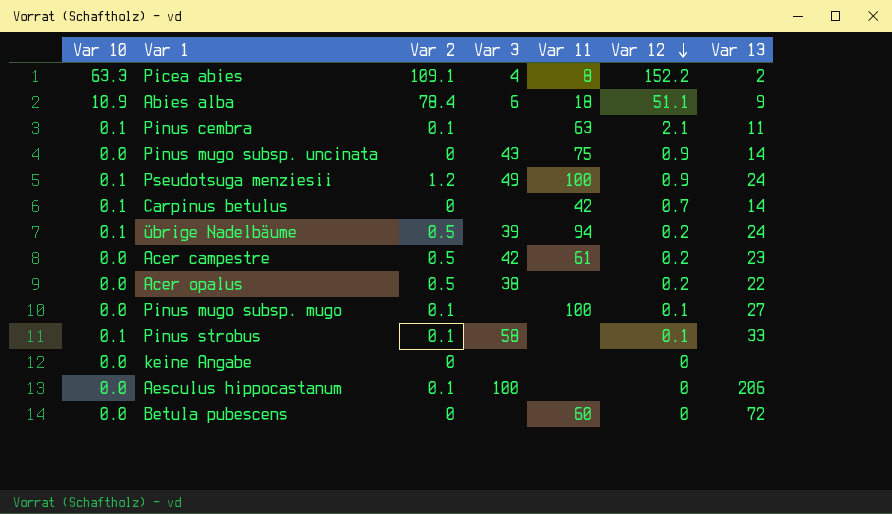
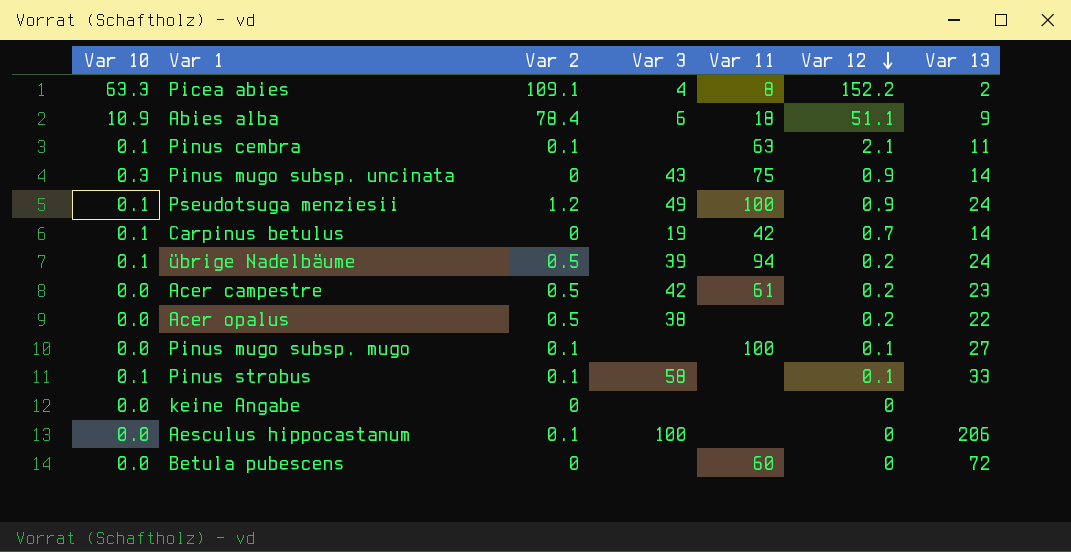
Pinus mugo subsp. uncinata | Var 10: 0.0 -> 0.3
Carpinus betulus | Var 3: none -> 19

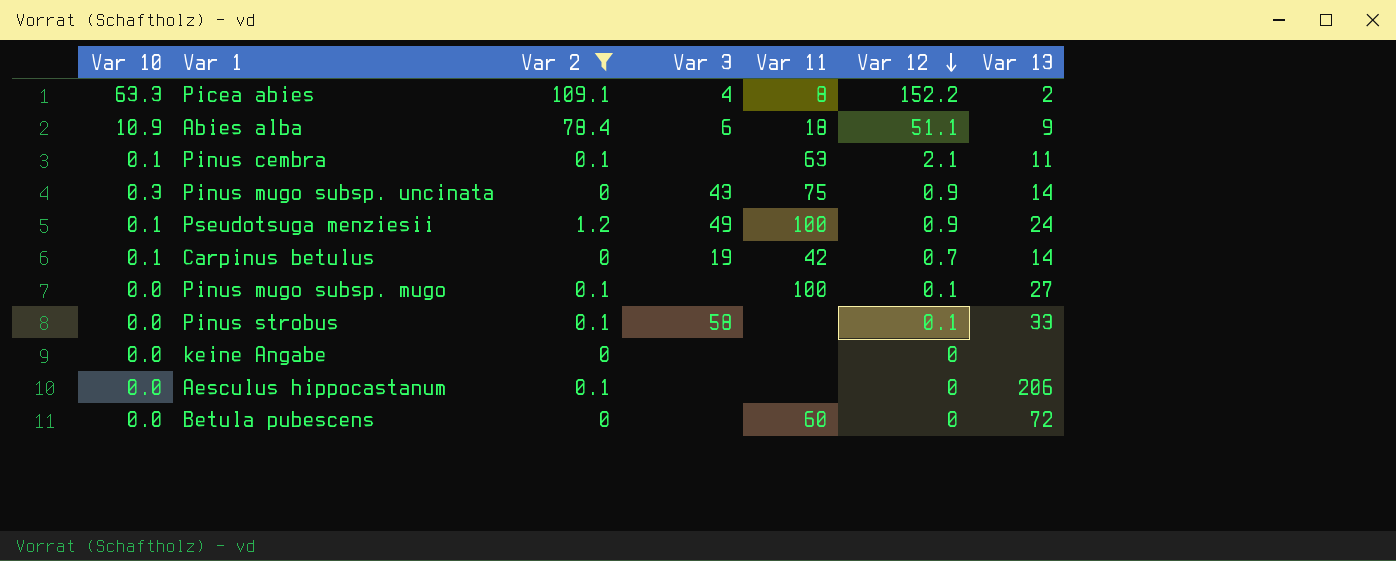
filter: none -> Var 2 != 0.5
Pinus strobus | Var 10: 0.1 -> 0.0
Aesculus hippocastanum | Var 3: 100 -> none

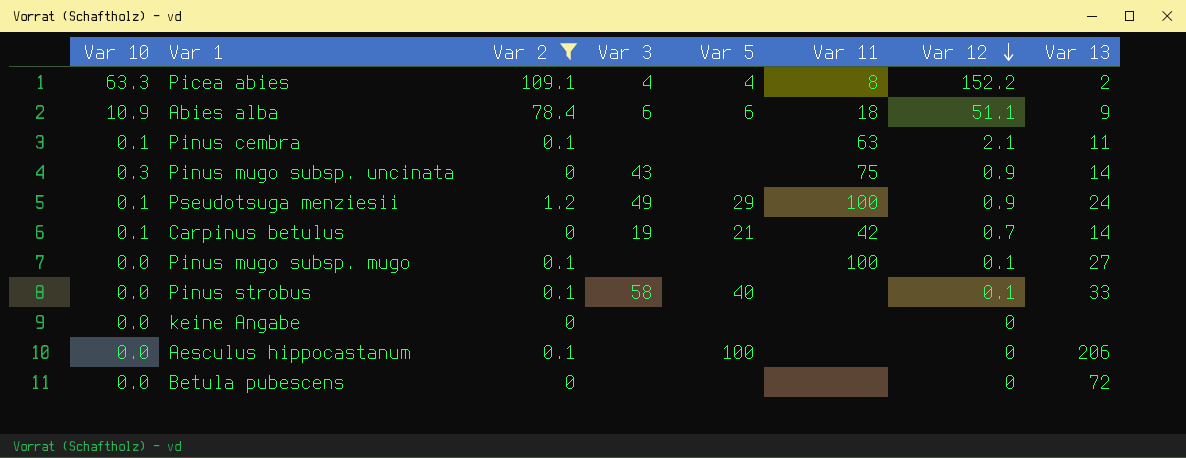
column Var 5 | position: none -> 5
Betula pubescens | Var 11: 60 -> none

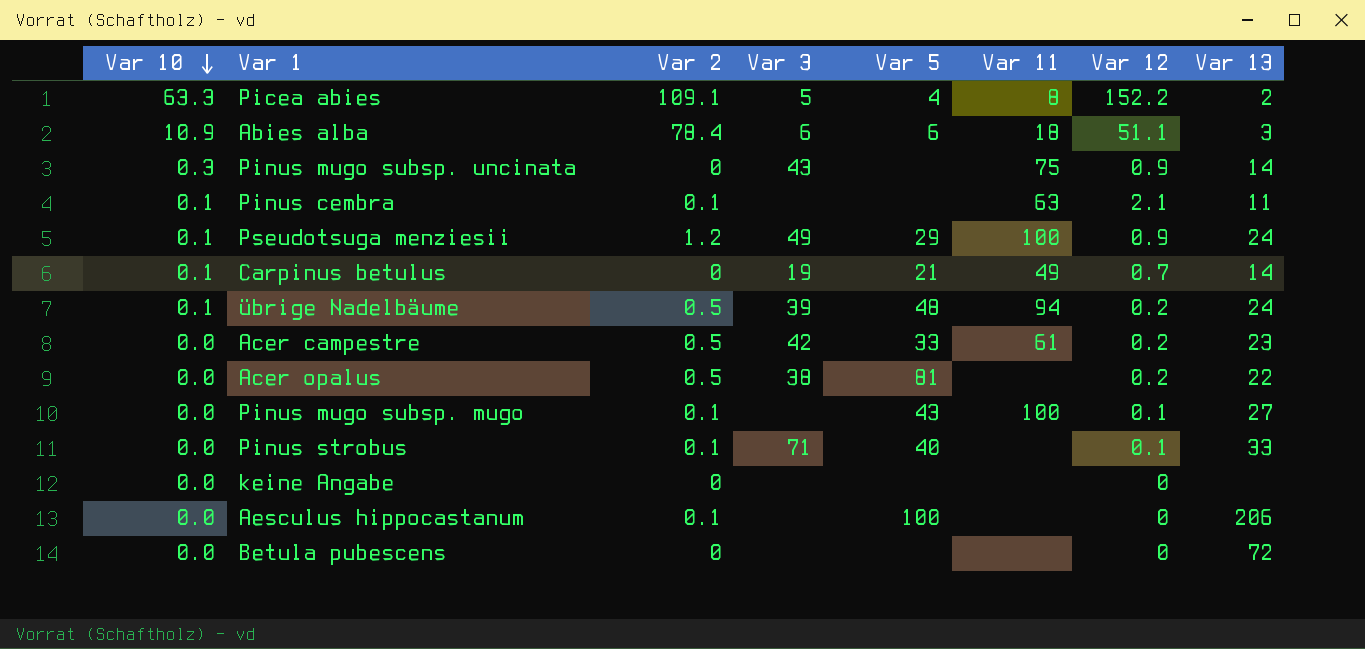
filter: Var 2 != 0.5 -> none
row order: Var 12 descending -> Var 10 descending
Picea abies | Var 3: 4 -> 5
Abies alba | Var 13: 9 -> 3
Carpinus betulus | Var 11: 42 -> 49
Pinus mugo subsp. mugo | Var 5: none -> 43
Pinus strobus | Var 3: 58 -> 71

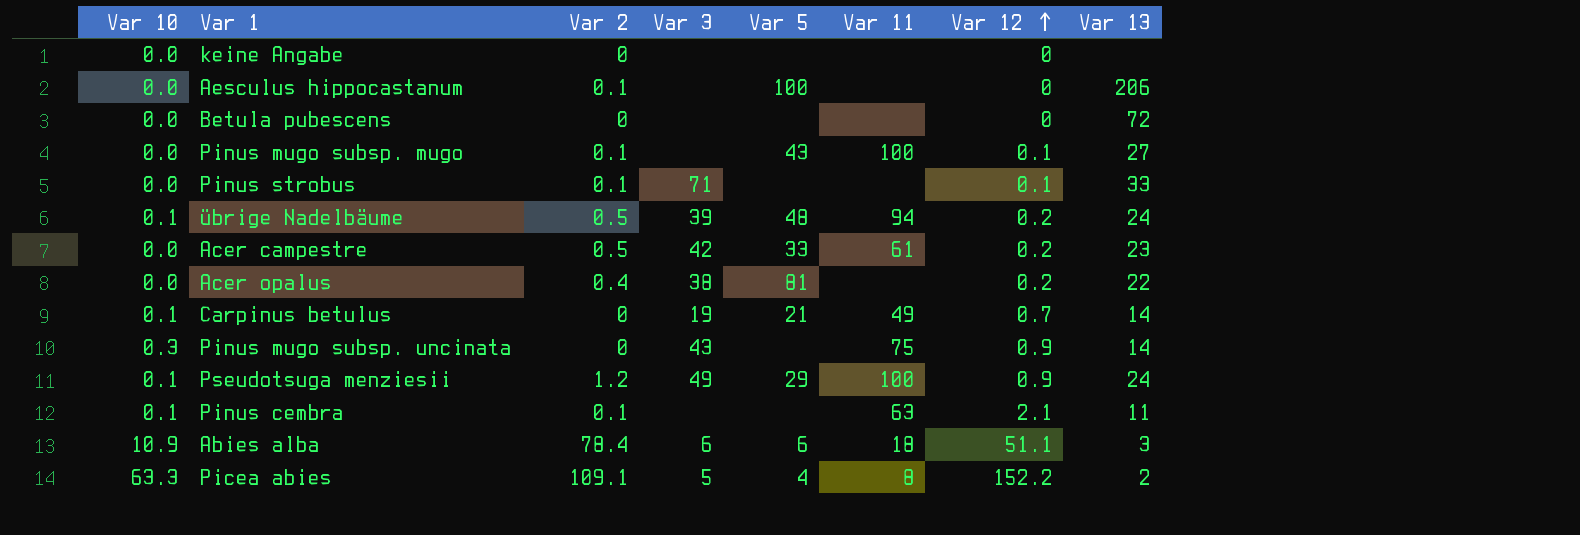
row order: Var 10 descending -> Var 12 ascending
Pinus strobus | Var 5: 40 -> none
Acer opalus | Var 2: 0.5 -> 0.4

